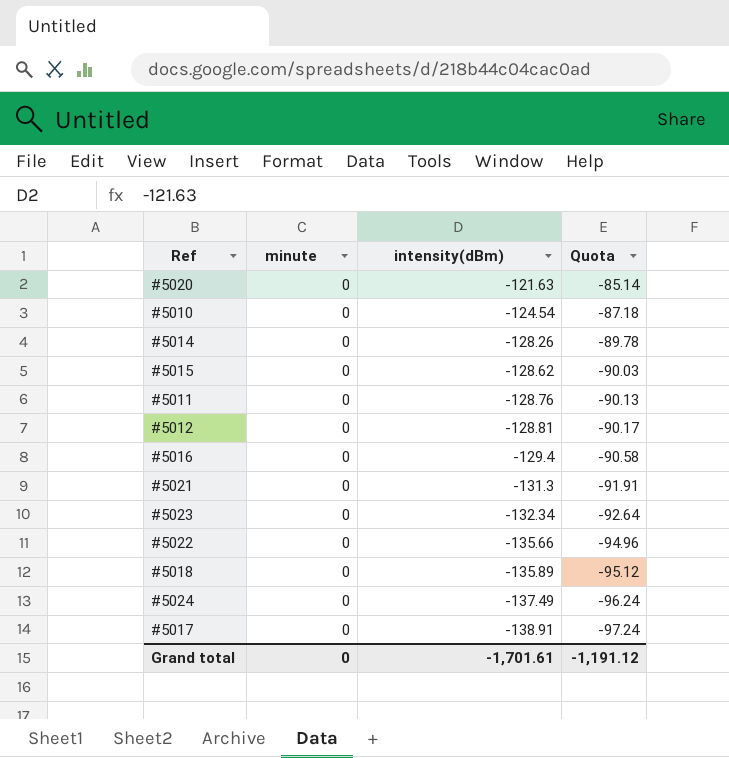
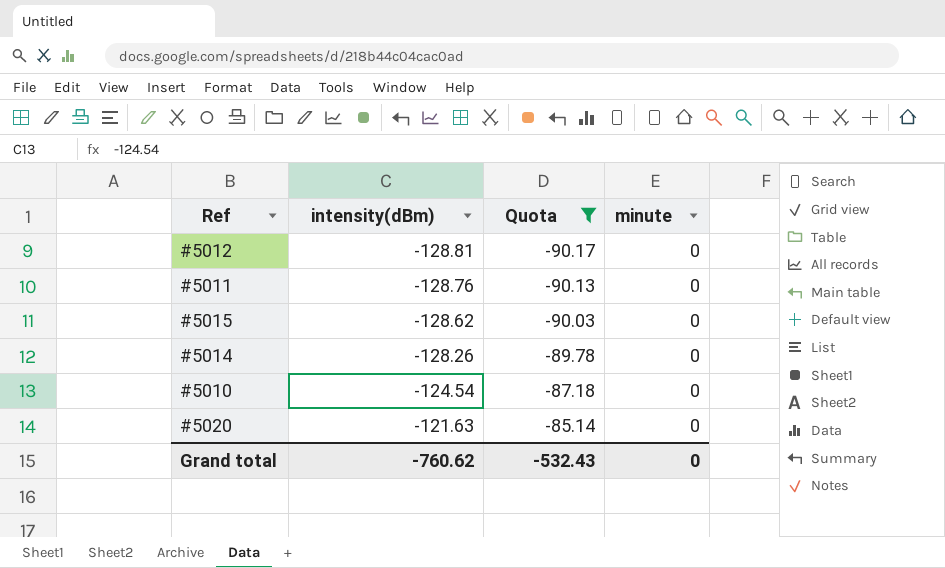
filter: none -> Quota >= -90.17
row order: intensity(dBm) descending -> intensity(dBm) ascending
column minute | position: 2 -> 4
Grand total | intensity(dBm): -1,701.61 -> -760.62
Grand total | Quota: -1,191.12 -> -532.43

